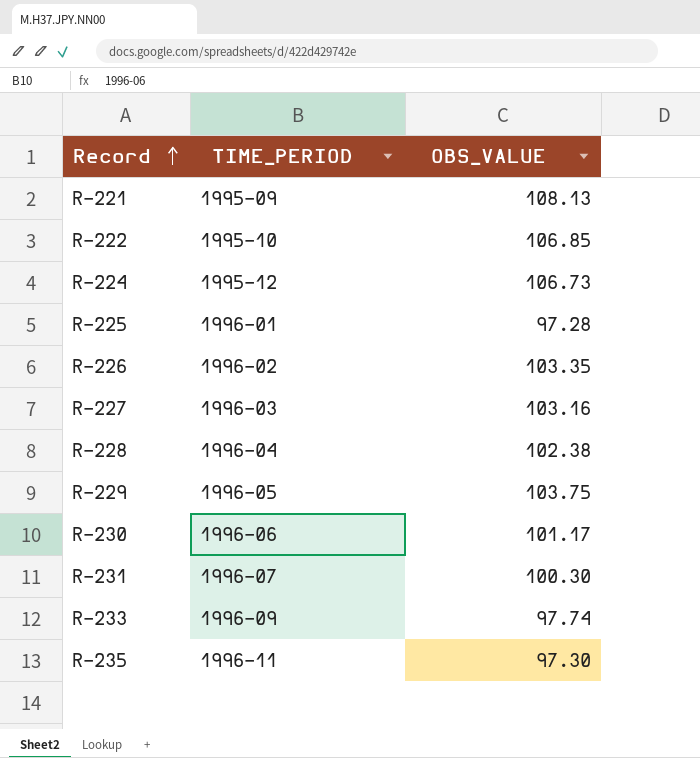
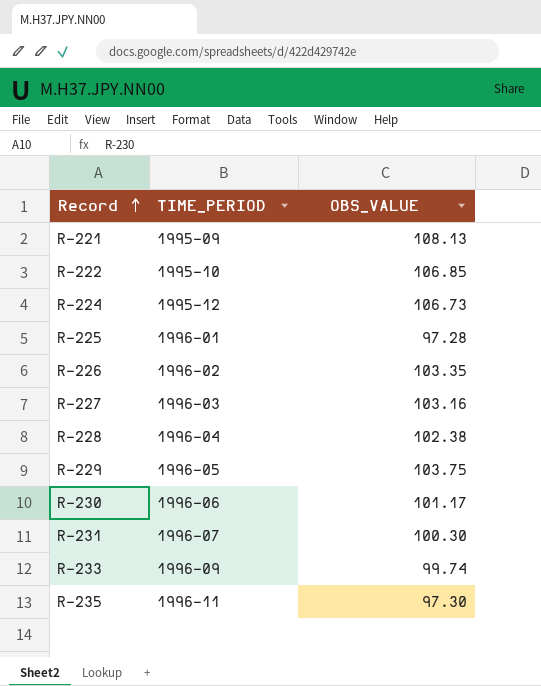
R-233 | OBS_VALUE: 97.74 -> 99.74

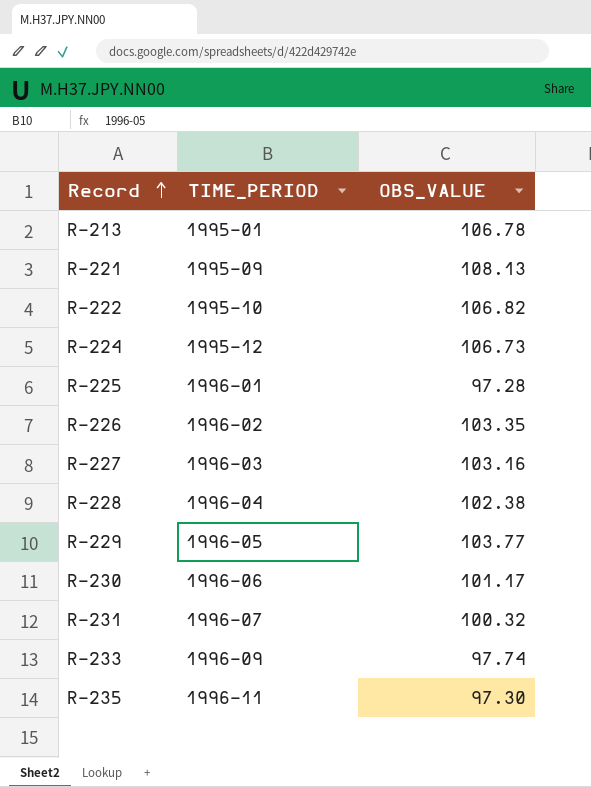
row R-213: none -> 1995-01 | 106.78
R-222 | OBS_VALUE: 106.85 -> 106.82
R-229 | OBS_VALUE: 103.75 -> 103.77
R-231 | OBS_VALUE: 100.30 -> 100.32
R-233 | OBS_VALUE: 99.74 -> 97.74

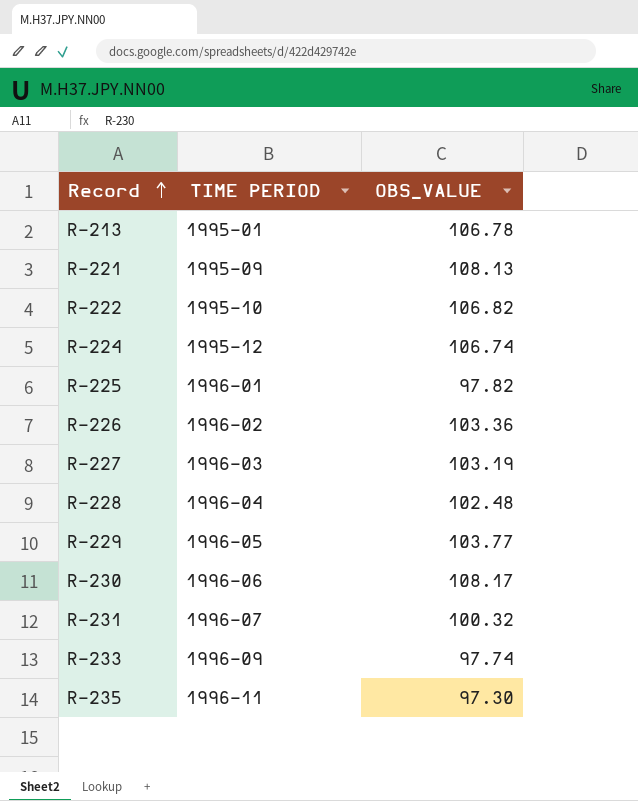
column name: TIME_PERIOD -> TIME PERIOD
R-224 | OBS_VALUE: 106.73 -> 106.74
R-225 | OBS_VALUE: 97.28 -> 97.82
R-226 | OBS_VALUE: 103.35 -> 103.36
R-227 | OBS_VALUE: 103.16 -> 103.19
R-228 | OBS_VALUE: 102.38 -> 102.48
R-230 | OBS_VALUE: 101.17 -> 108.17

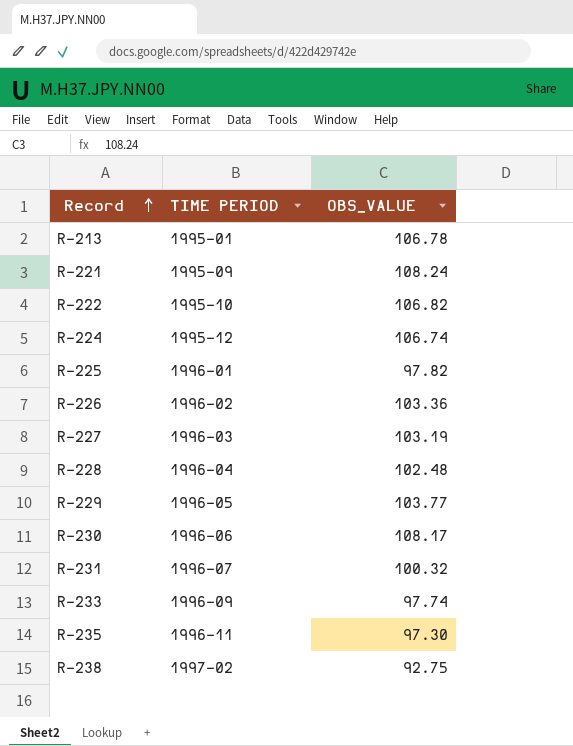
R-221 | OBS_VALUE: 108.13 -> 108.24
row R-238: none -> 1997-02 | 92.75

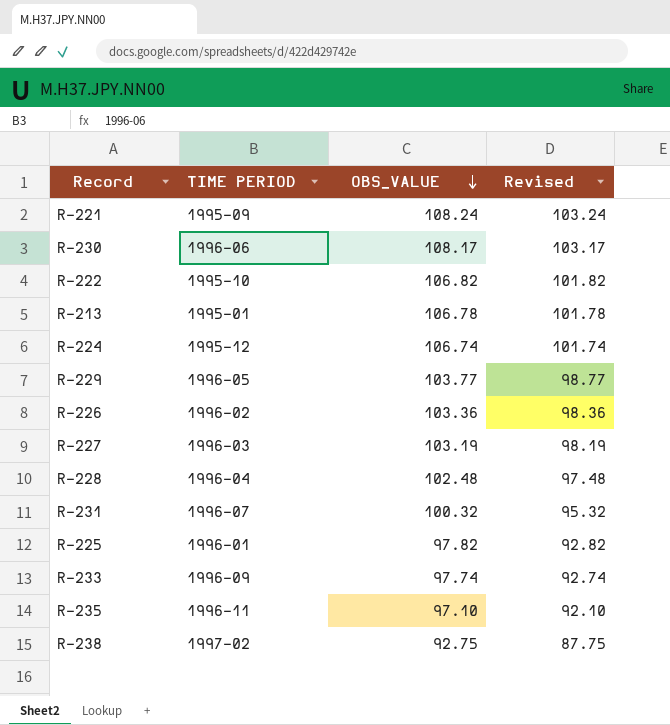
row order: Record ascending -> OBS_VALUE descending
column Revised | formula: none -> [OBS_VALUE] - 5
R-235 | OBS_VALUE: 97.30 -> 97.10

